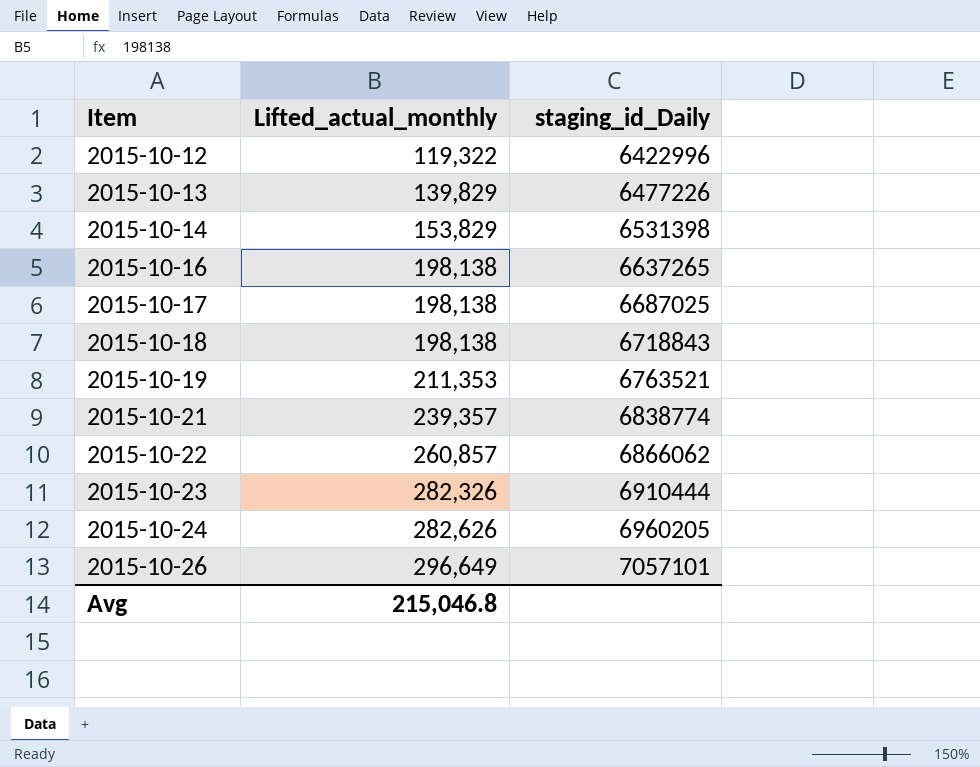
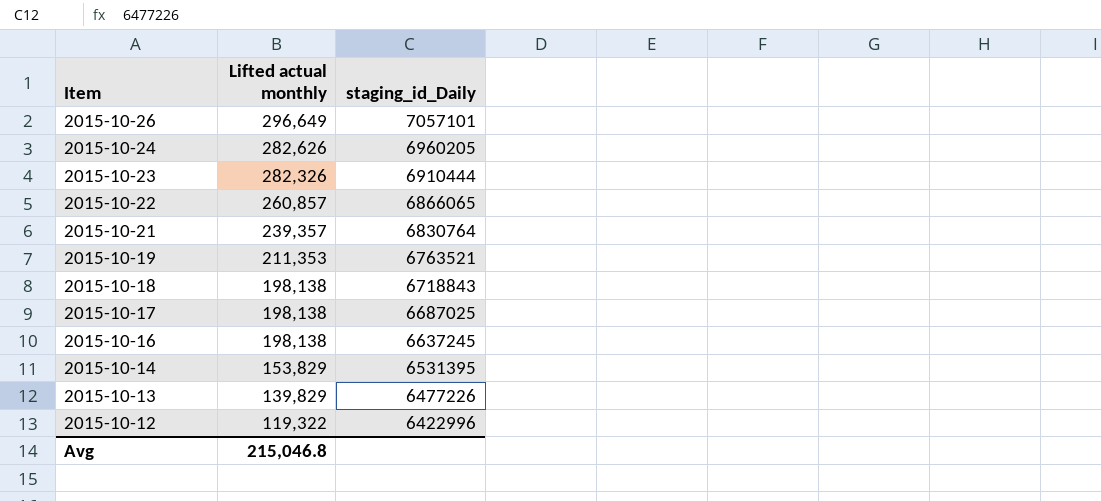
row order: Item ascending -> Item descending
column name: Lifted_actual_monthly -> Lifted actual monthly
2015-10-22 | staging_id_Daily: 6866062 -> 6866065
2015-10-21 | staging_id_Daily: 6838774 -> 6830764
2015-10-16 | staging_id_Daily: 6637265 -> 6637245
2015-10-14 | staging_id_Daily: 6531398 -> 6531395

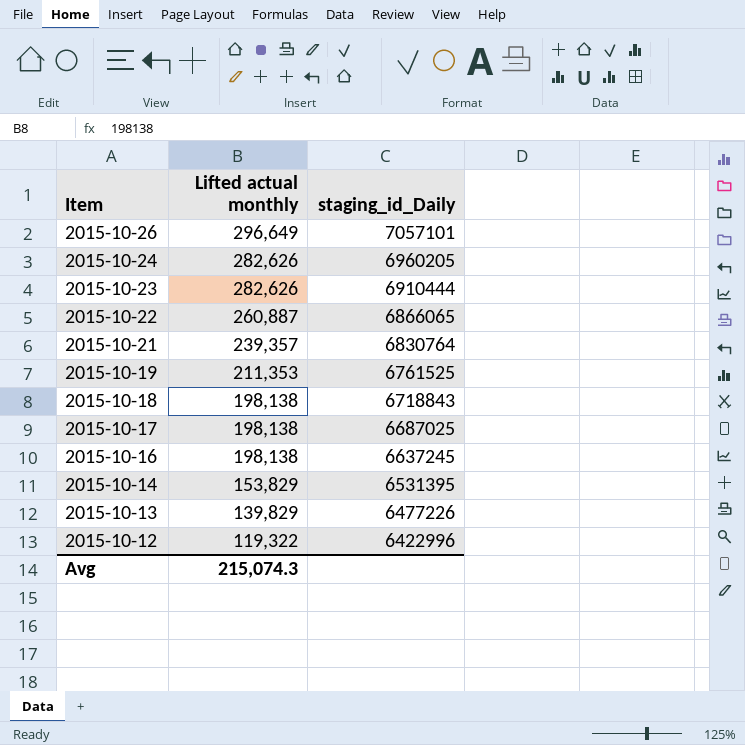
2015-10-23 | Lifted actual monthly: 282,326 -> 282,626
2015-10-22 | Lifted actual monthly: 260,857 -> 260,887
2015-10-19 | staging_id_Daily: 6763521 -> 6761525
Avg | Lifted actual monthly: 215,046.8 -> 215,074.3

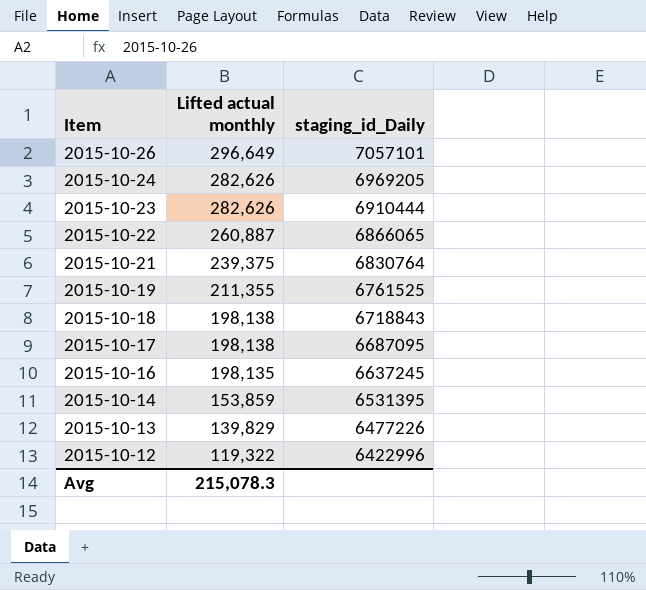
2015-10-24 | staging_id_Daily: 6960205 -> 6969205
2015-10-21 | Lifted actual monthly: 239,357 -> 239,375
2015-10-19 | Lifted actual monthly: 211,353 -> 211,355
2015-10-17 | staging_id_Daily: 6687025 -> 6687095
2015-10-16 | Lifted actual monthly: 198,138 -> 198,135
2015-10-14 | Lifted actual monthly: 153,829 -> 153,859
Avg | Lifted actual monthly: 215,074.3 -> 215,078.3

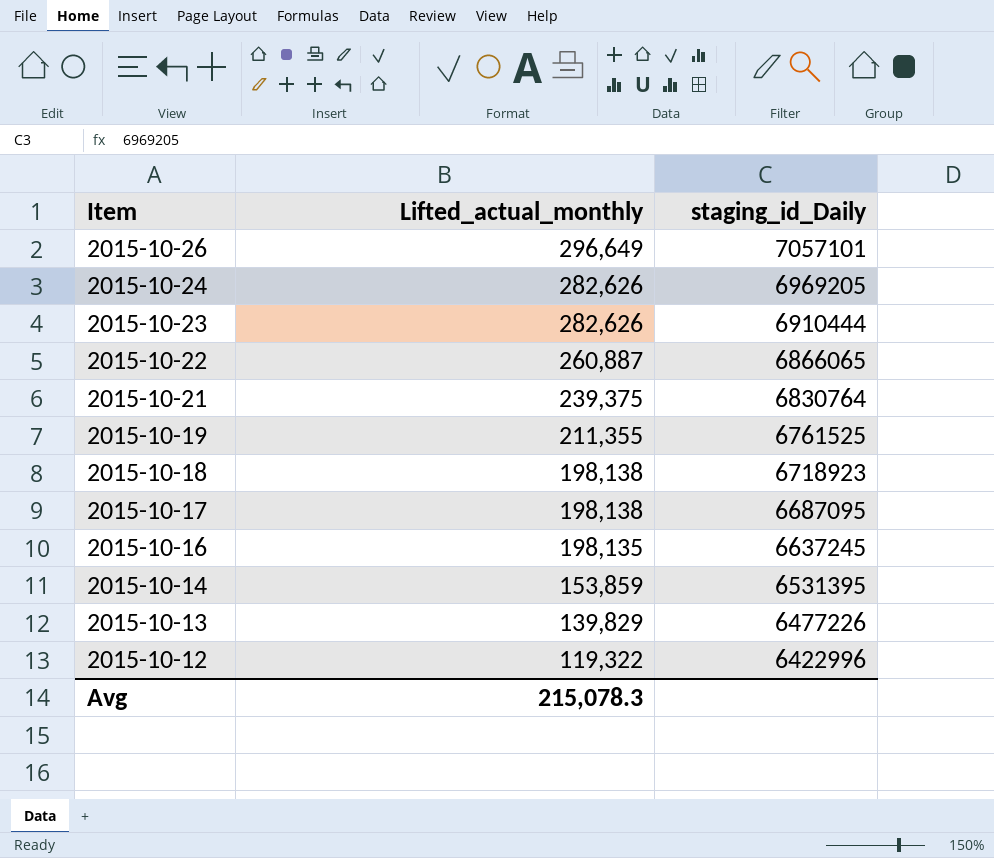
column name: Lifted actual monthly -> Lifted_actual_monthly
2015-10-18 | staging_id_Daily: 6718843 -> 6718923

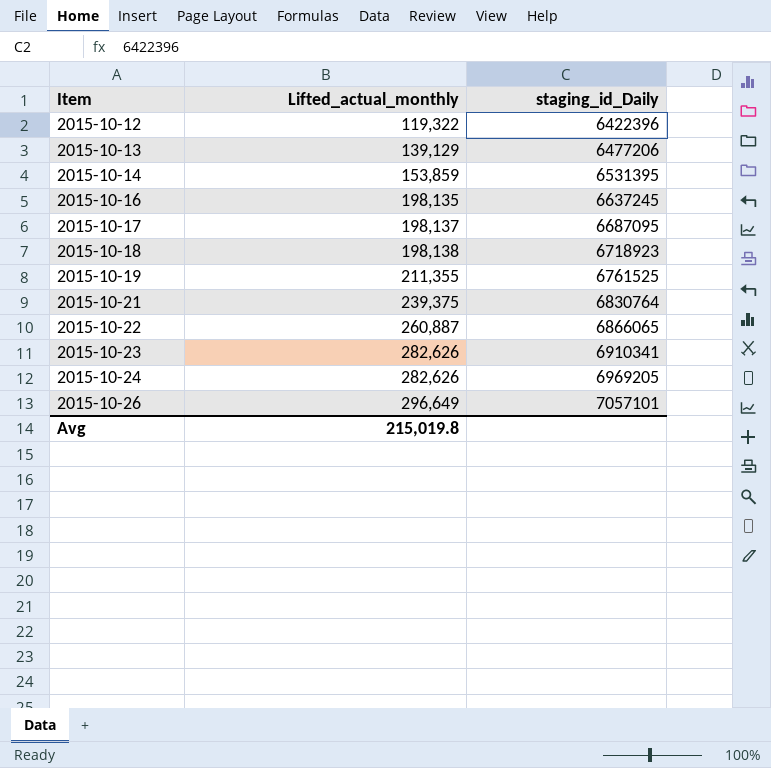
row order: Item descending -> Item ascending
2015-10-12 | staging_id_Daily: 6422996 -> 6422396
2015-10-13 | Lifted_actual_monthly: 139,829 -> 139,129
2015-10-13 | staging_id_Daily: 6477226 -> 6477206
2015-10-17 | Lifted_actual_monthly: 198,138 -> 198,137
2015-10-23 | staging_id_Daily: 6910444 -> 6910341
Avg | Lifted_actual_monthly: 215,078.3 -> 215,019.8

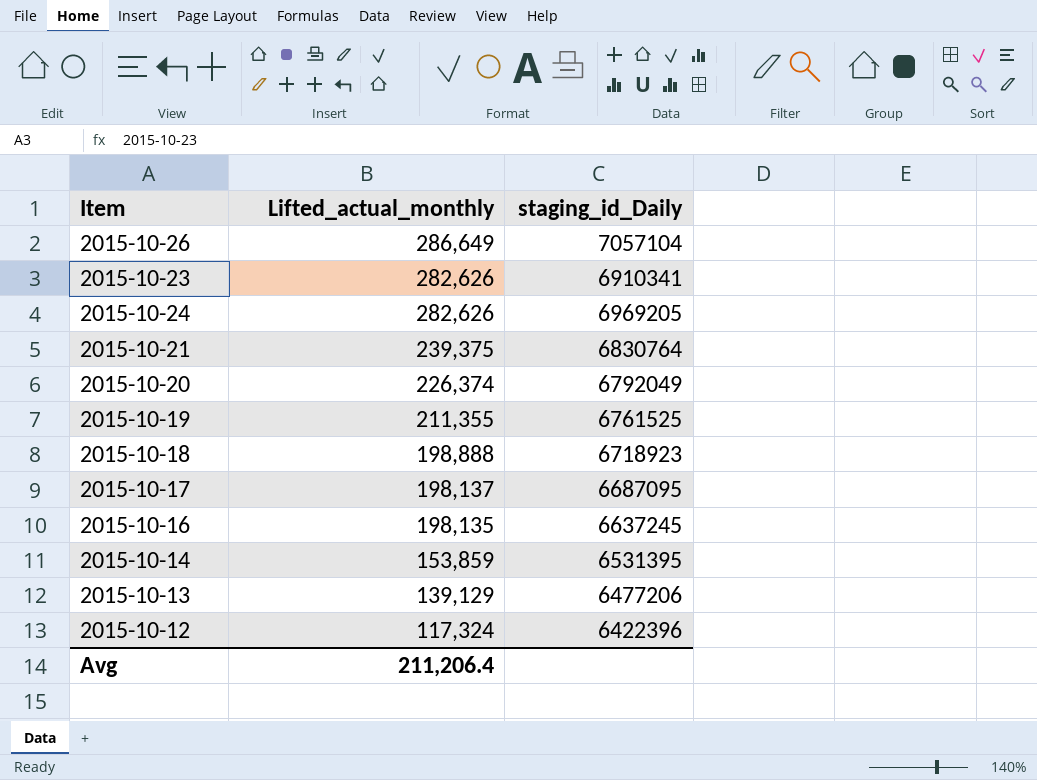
row order: Item ascending -> Lifted_actual_monthly descending
row 2015-10-22: 260,887 | 6866065 -> none
2015-10-26 | Lifted_actual_monthly: 296,649 -> 286,649
2015-10-26 | staging_id_Daily: 7057101 -> 7057104
row 2015-10-20: none -> 226,374 | 6792049
2015-10-18 | Lifted_actual_monthly: 198,138 -> 198,888
2015-10-12 | Lifted_actual_monthly: 119,322 -> 117,324
Avg | Lifted_actual_monthly: 215,019.8 -> 211,206.4

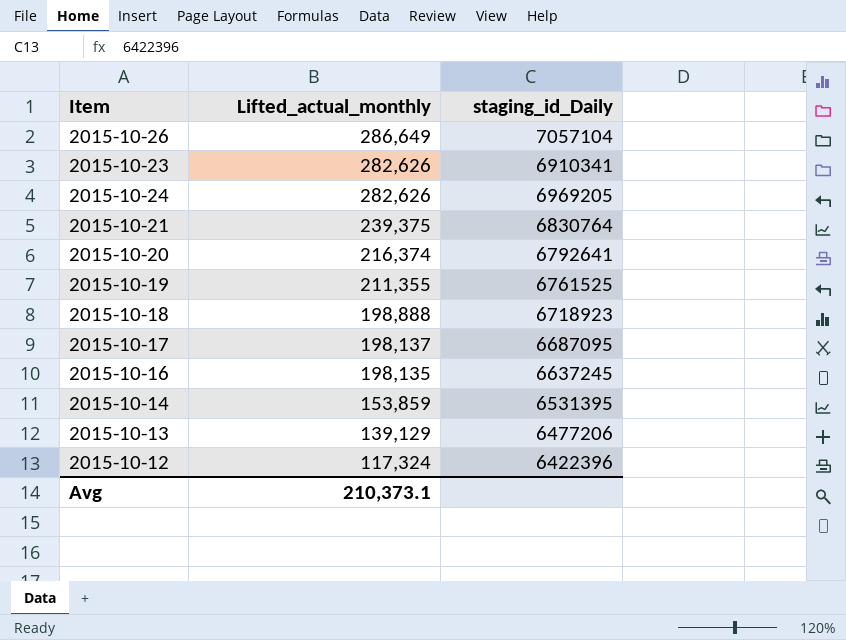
2015-10-20 | Lifted_actual_monthly: 226,374 -> 216,374
2015-10-20 | staging_id_Daily: 6792049 -> 6792641
Avg | Lifted_actual_monthly: 211,206.4 -> 210,373.1

